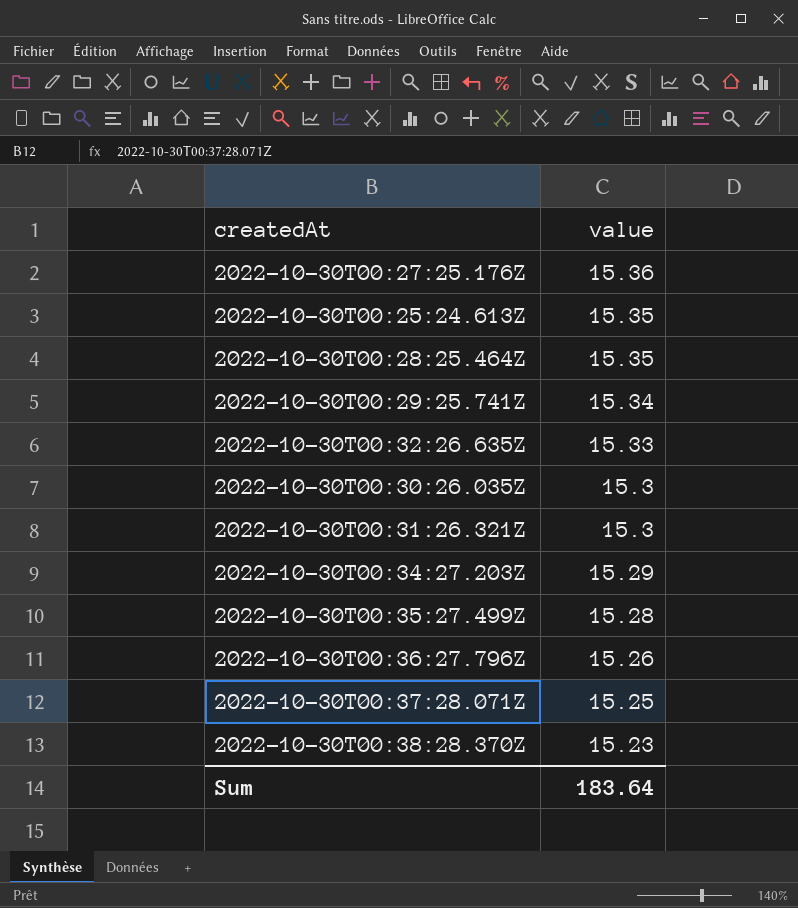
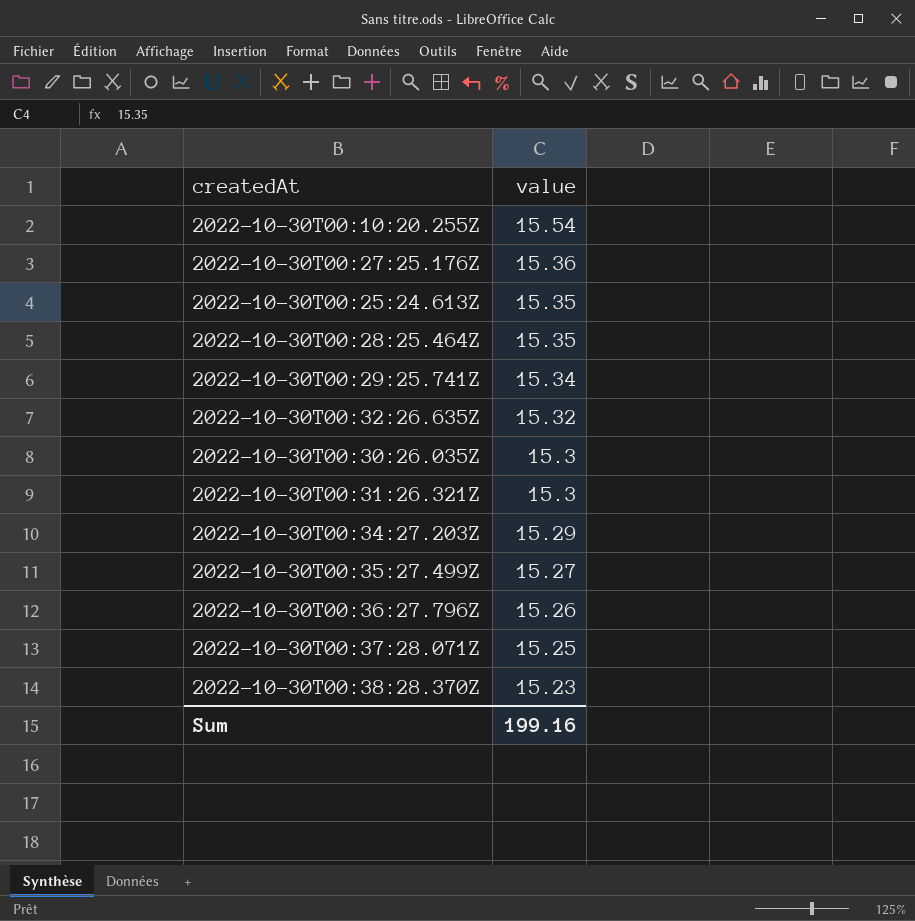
row 2022-10-30T00:10:20.255Z: none -> 15.54
2022-10-30T00:32:26.635Z | value: 15.33 -> 15.32
2022-10-30T00:35:27.499Z | value: 15.28 -> 15.27
Sum | value: 183.64 -> 199.16

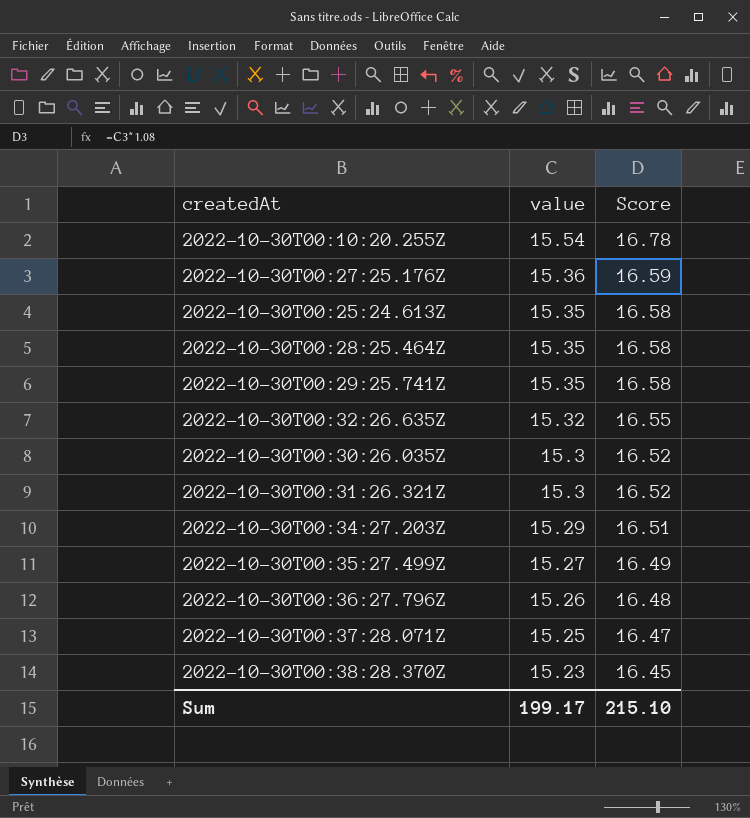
column Score | formula: none -> [value] * 1.08
2022-10-30T00:29:25.741Z | value: 15.34 -> 15.35
Sum | value: 199.16 -> 199.17

